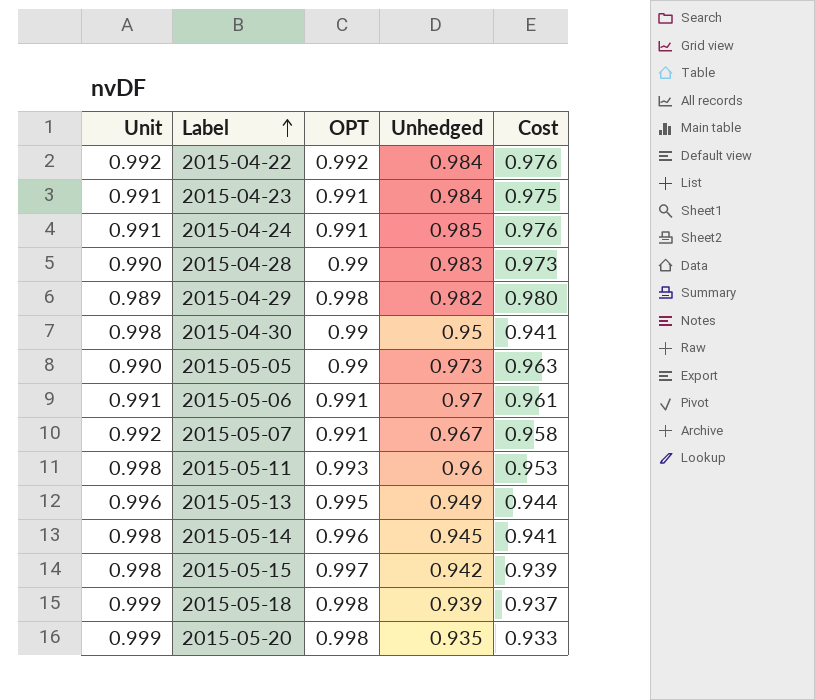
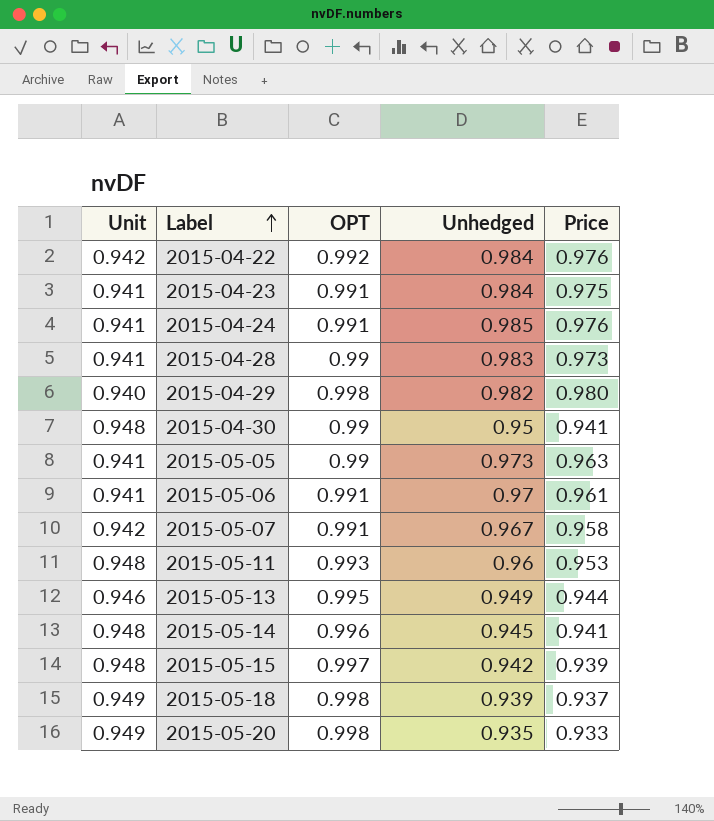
column name: Cost -> Price
2015-04-22 | Unit: 0.992 -> 0.942
2015-04-23 | Unit: 0.991 -> 0.941
2015-04-24 | Unit: 0.991 -> 0.941
2015-04-28 | Unit: 0.990 -> 0.941
2015-04-29 | Unit: 0.989 -> 0.940
2015-04-30 | Unit: 0.998 -> 0.948
2015-05-05 | Unit: 0.990 -> 0.941
2015-05-06 | Unit: 0.991 -> 0.941
2015-05-07 | Unit: 0.992 -> 0.942
2015-05-11 | Unit: 0.998 -> 0.948
2015-05-13 | Unit: 0.996 -> 0.946
2015-05-14 | Unit: 0.998 -> 0.948
2015-05-15 | Unit: 0.998 -> 0.948
2015-05-18 | Unit: 0.999 -> 0.949
2015-05-20 | Unit: 0.999 -> 0.949

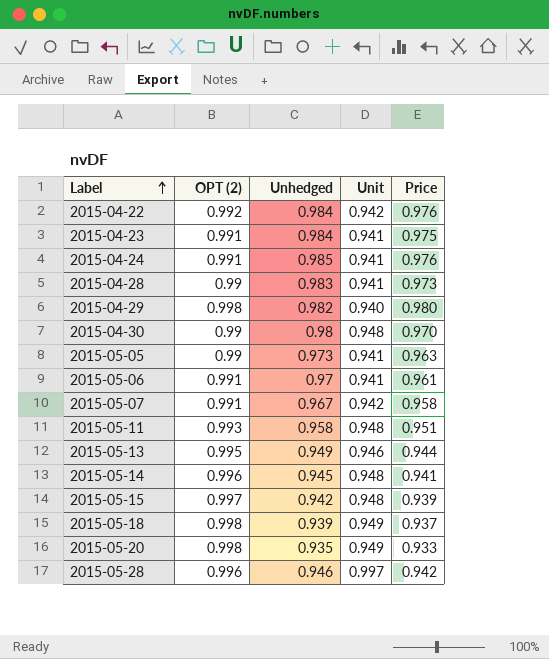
column name: OPT -> OPT (2)
column Unit | position: 1 -> 4
2015-04-30 | Unhedged: 0.95 -> 0.98
2015-04-30 | Price: 0.941 -> 0.970
2015-05-11 | Unhedged: 0.96 -> 0.958
2015-05-11 | Price: 0.953 -> 0.951
row 2015-05-28: none -> 0.996 | 0.946 | 0.997 | 0.942

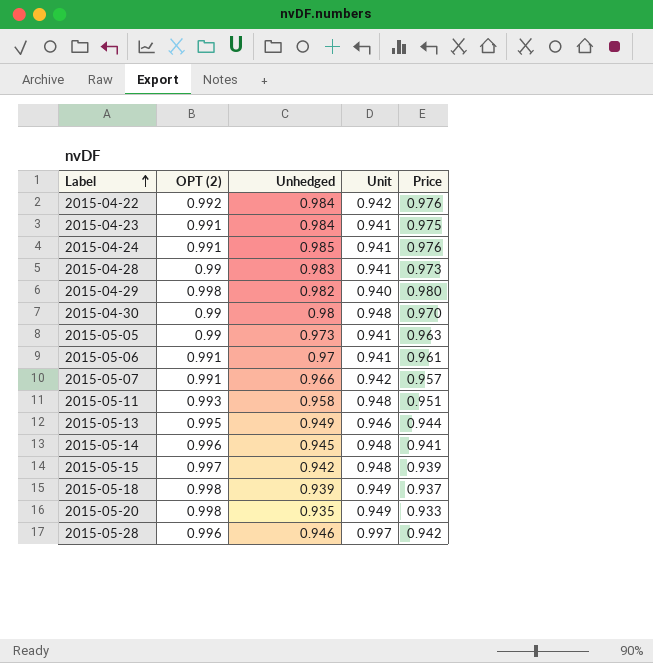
2015-05-07 | Unhedged: 0.967 -> 0.966
2015-05-07 | Price: 0.958 -> 0.957

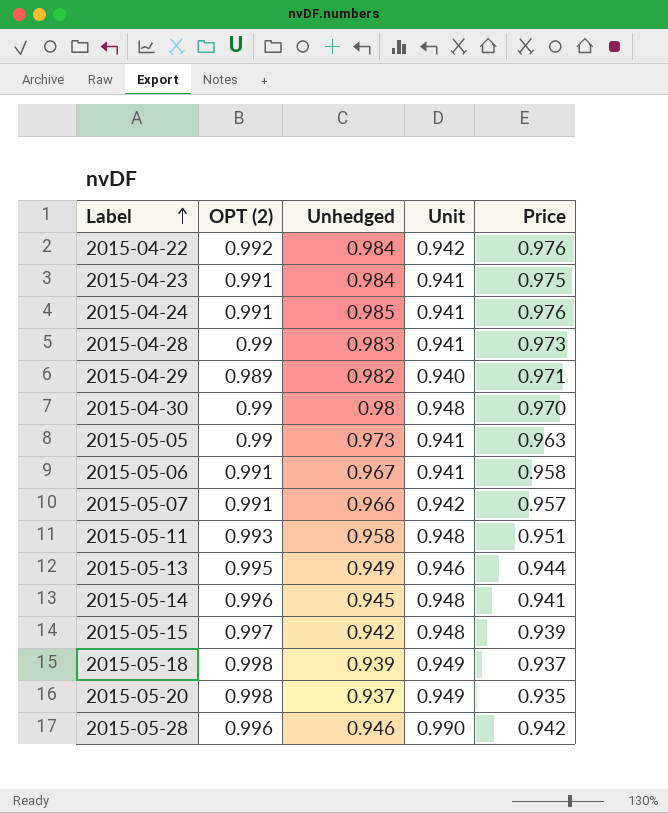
2015-04-29 | OPT (2): 0.998 -> 0.989
2015-04-29 | Price: 0.980 -> 0.971
2015-05-06 | Unhedged: 0.97 -> 0.967
2015-05-06 | Price: 0.961 -> 0.958
2015-05-20 | Unhedged: 0.935 -> 0.937
2015-05-20 | Price: 0.933 -> 0.935
2015-05-28 | Unit: 0.997 -> 0.990

